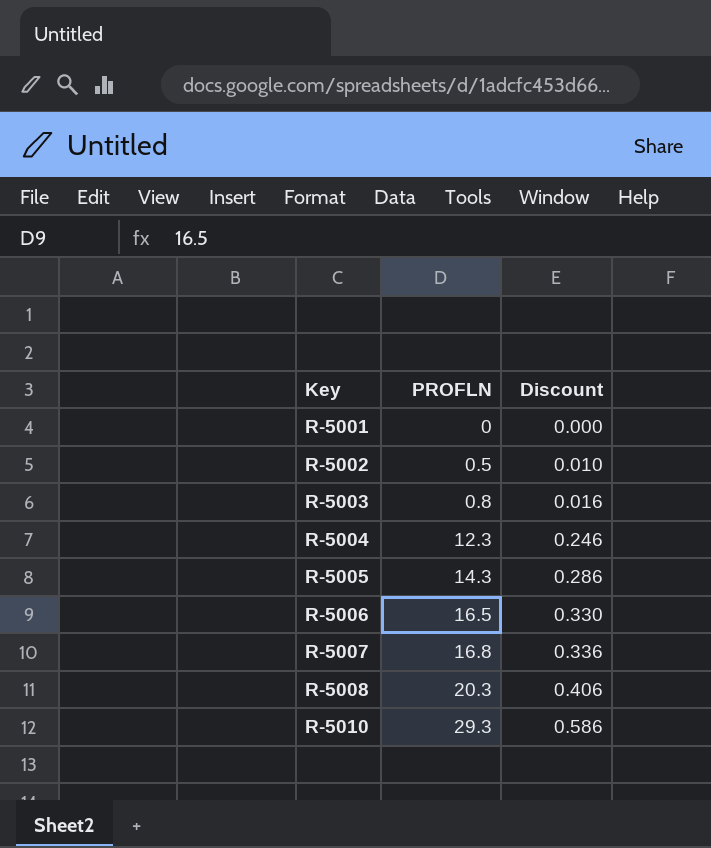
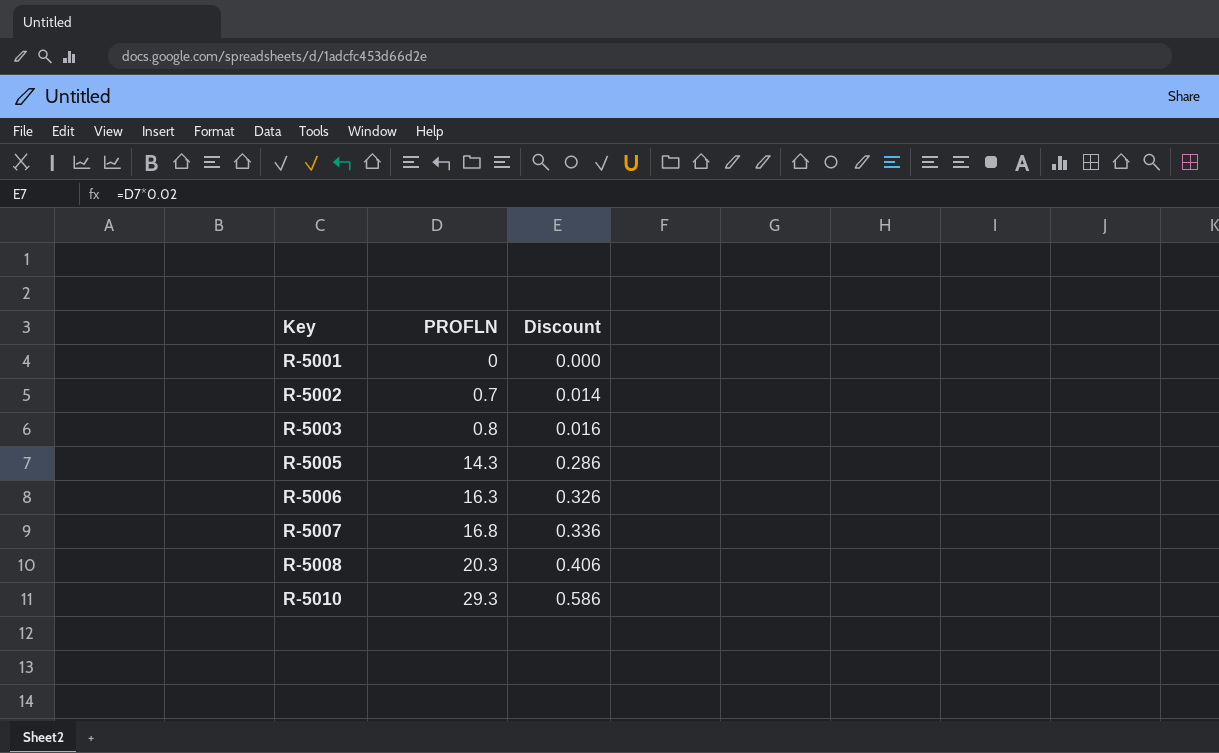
row R-5004: 12.3 | 0.246 -> none
R-5002 | PROFLN: 0.5 -> 0.7
R-5002 | Discount: 0.010 -> 0.014
R-5006 | PROFLN: 16.5 -> 16.3
R-5006 | Discount: 0.330 -> 0.326

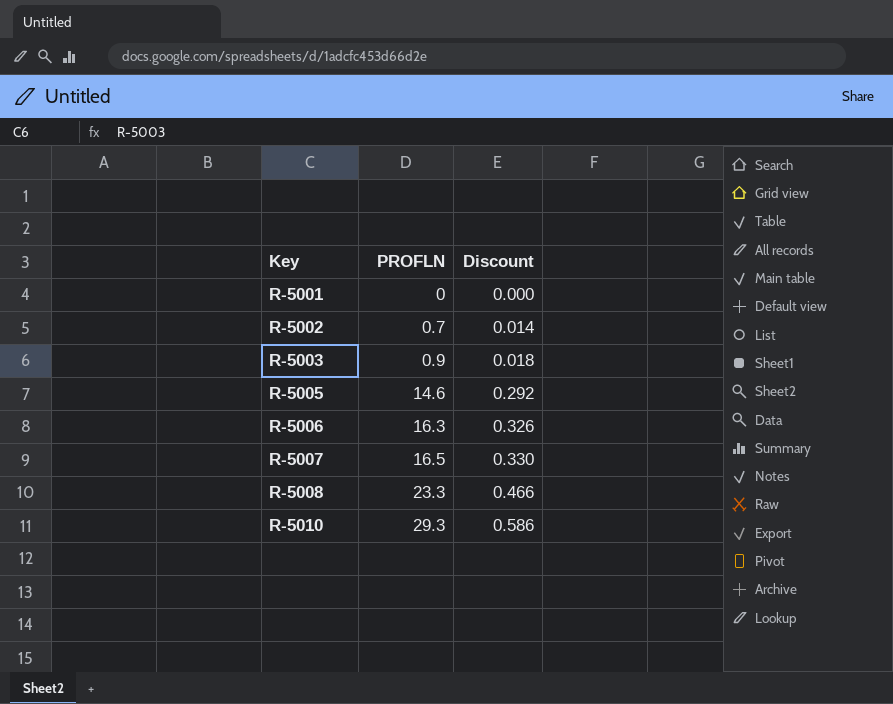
R-5003 | PROFLN: 0.8 -> 0.9
R-5003 | Discount: 0.016 -> 0.018
R-5005 | PROFLN: 14.3 -> 14.6
R-5005 | Discount: 0.286 -> 0.292
R-5007 | PROFLN: 16.8 -> 16.5
R-5007 | Discount: 0.336 -> 0.330
R-5008 | PROFLN: 20.3 -> 23.3
R-5008 | Discount: 0.406 -> 0.466

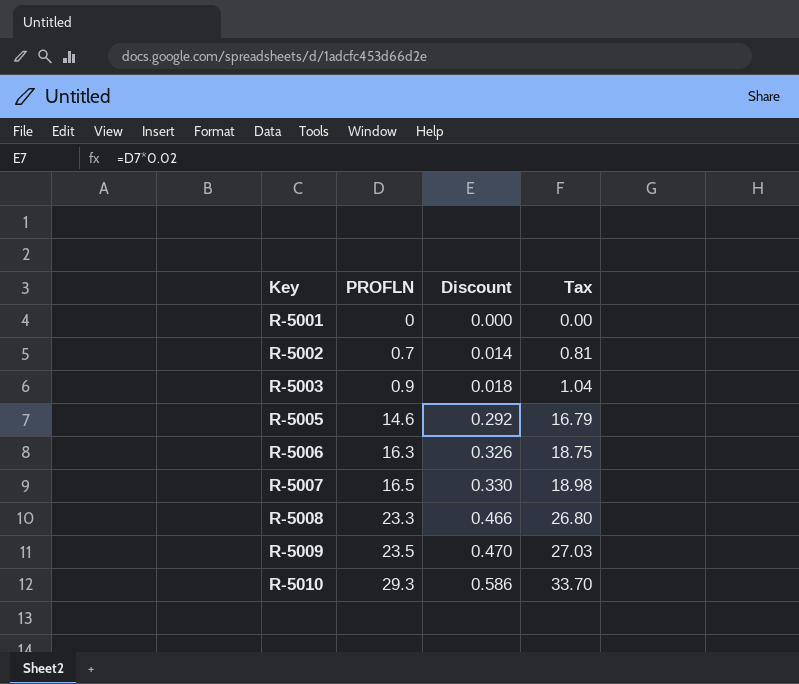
column Tax | formula: none -> [PROFLN] * 1.15
row R-5009: none -> 23.5 | 0.470 | 27.03

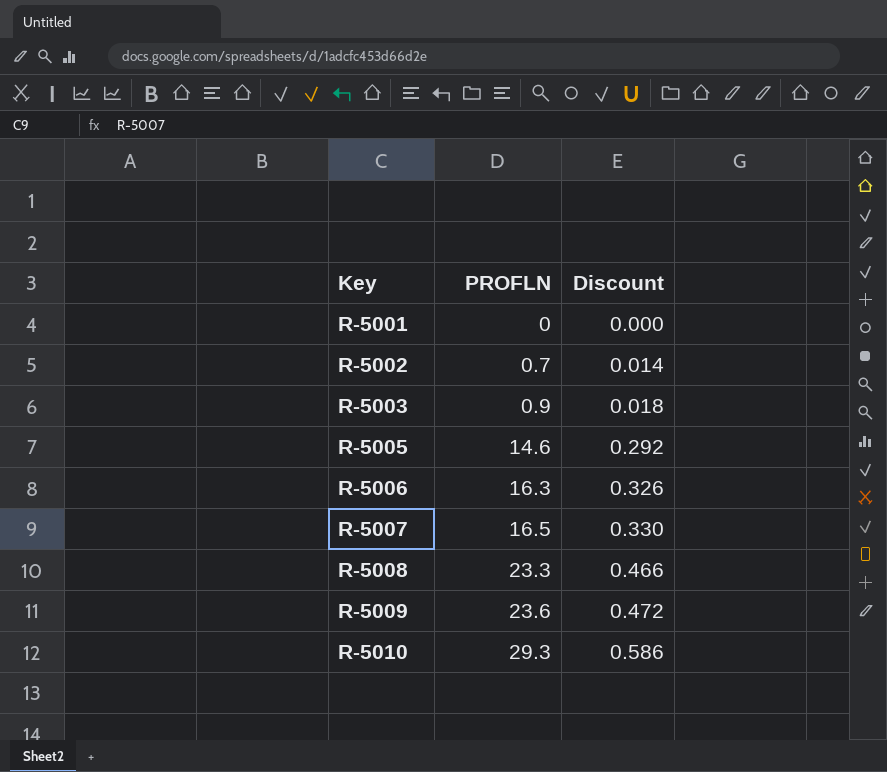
column Tax | formula: [PROFLN] * 1.15 -> none
R-5009 | PROFLN: 23.5 -> 23.6
R-5009 | Discount: 0.470 -> 0.472

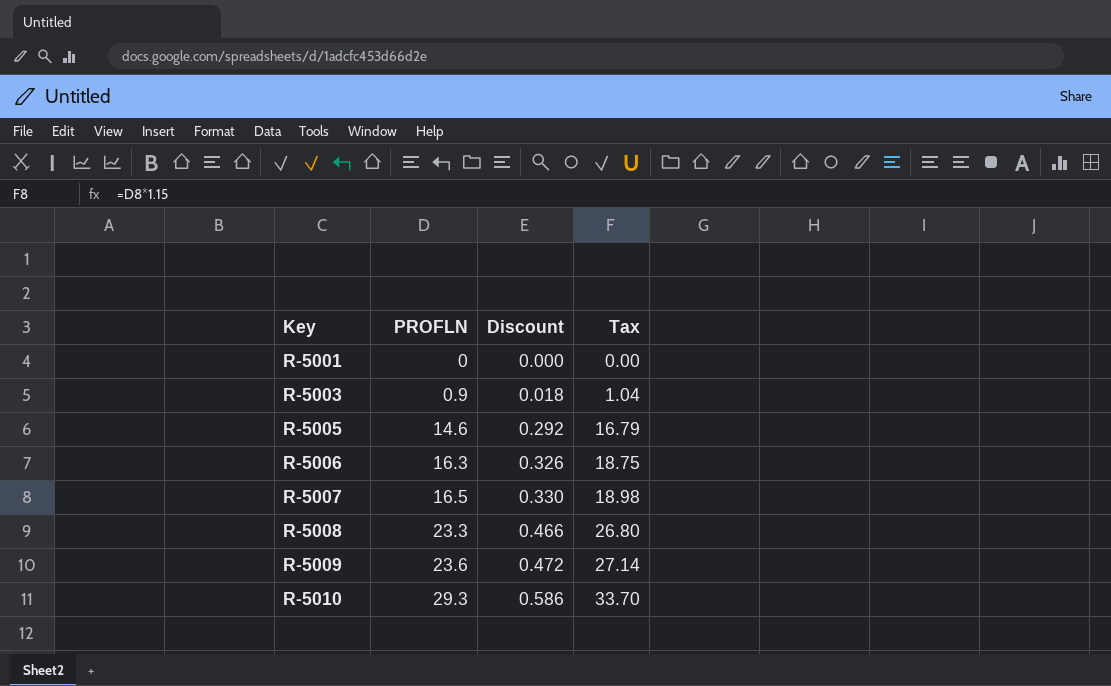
column Tax | formula: none -> [PROFLN] * 1.15
row R-5002: 0.7 | 0.014 -> none

